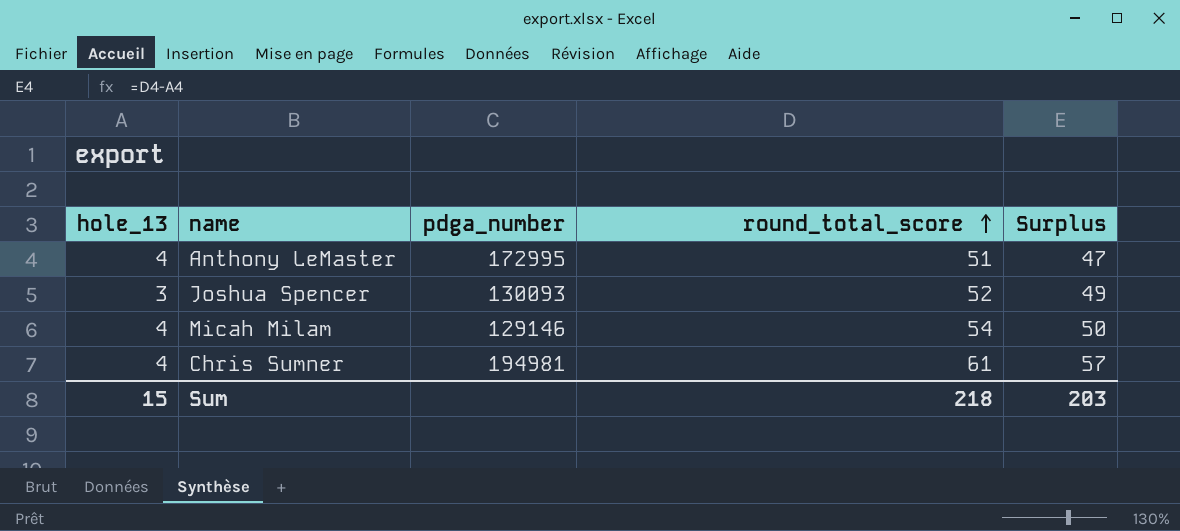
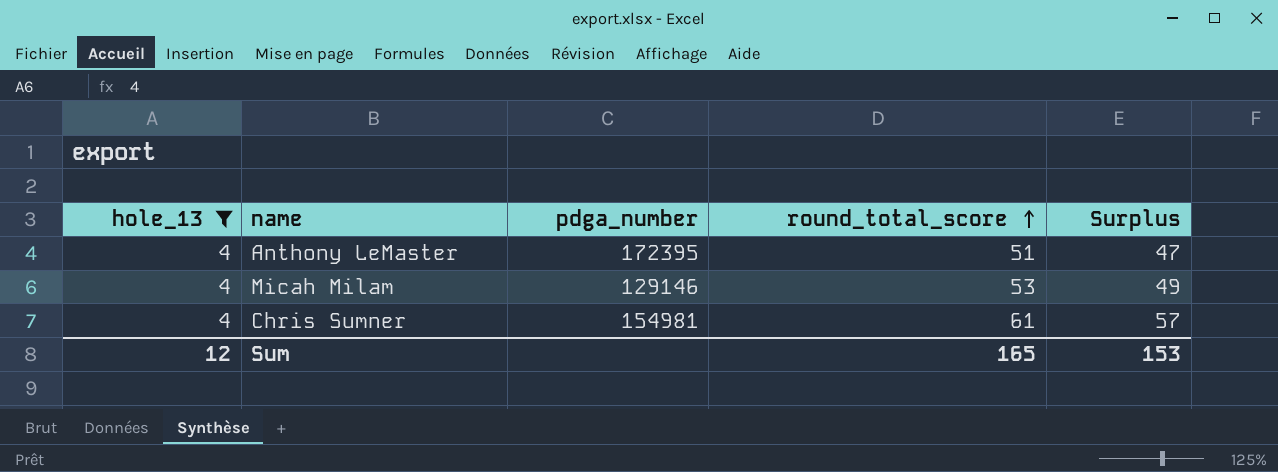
filter: none -> hole_13 = 4
Anthony LeMaster | pdga_number: 172995 -> 172395
Micah Milam | round_total_score: 54 -> 53
Micah Milam | Surplus: 50 -> 49
Chris Sumner | pdga_number: 194981 -> 154981
Sum | hole_13: 15 -> 12
Sum | round_total_score: 218 -> 165
Sum | Surplus: 203 -> 153

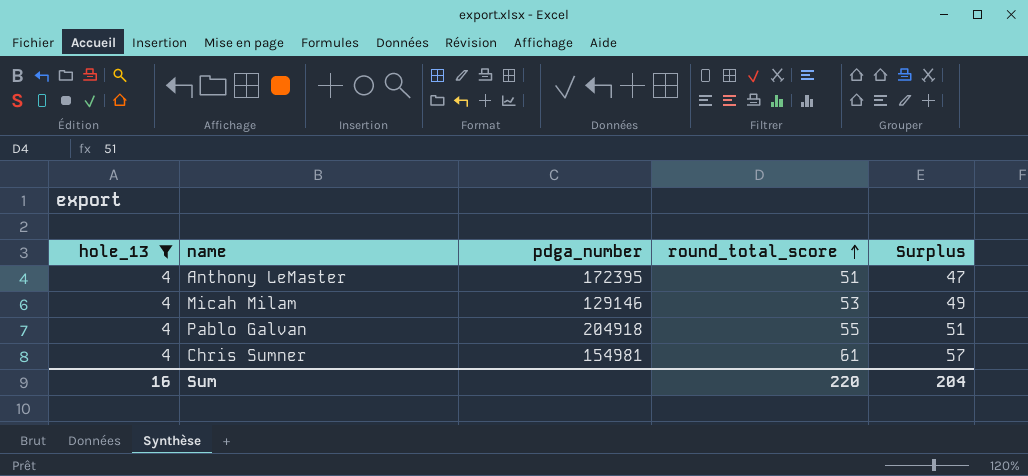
row Pablo Galvan: none -> 4 | 204918 | 55 | 51
Sum | hole_13: 12 -> 16
Sum | round_total_score: 165 -> 220
Sum | Surplus: 153 -> 204

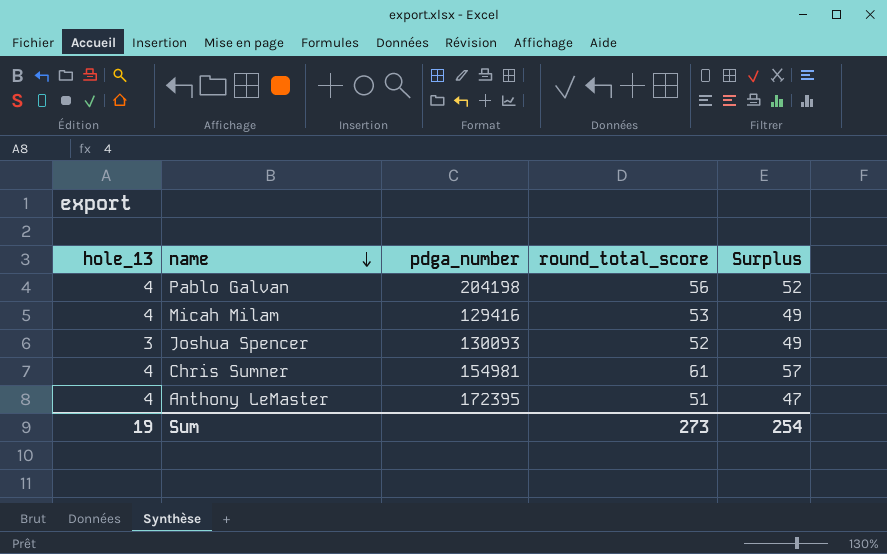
filter: hole_13 = 4 -> none
row order: round_total_score ascending -> name descending
Pablo Galvan | pdga_number: 204918 -> 204198
Pablo Galvan | round_total_score: 55 -> 56
Pablo Galvan | Surplus: 51 -> 52
Micah Milam | pdga_number: 129146 -> 129416
Sum | hole_13: 16 -> 19
Sum | round_total_score: 220 -> 273
Sum | Surplus: 204 -> 254

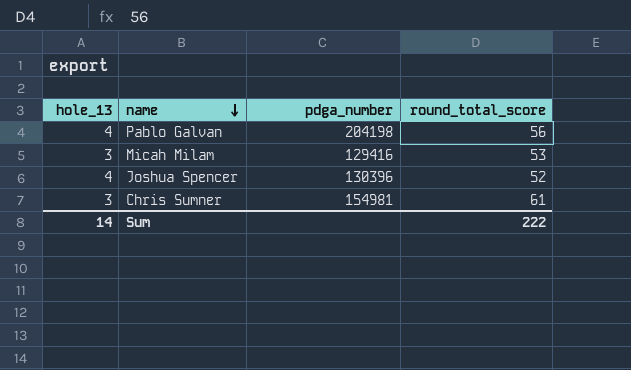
column Surplus | formula: [round_total_score] - [hole_13] -> none
row Anthony LeMaster: 4 | 172395 | 51 | 47 -> none
Micah Milam | hole_13: 4 -> 3
Joshua Spencer | hole_13: 3 -> 4
Joshua Spencer | pdga_number: 130093 -> 130396
Chris Sumner | hole_13: 4 -> 3
Sum | hole_13: 19 -> 14
Sum | round_total_score: 273 -> 222

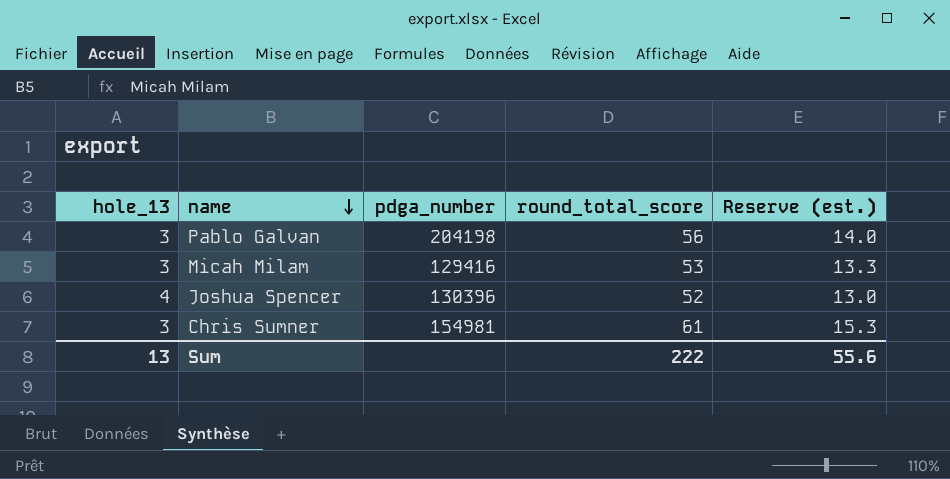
column Reserve (est.) | formula: none -> [round_total_score] * 0.25
Pablo Galvan | hole_13: 4 -> 3
Sum | hole_13: 14 -> 13

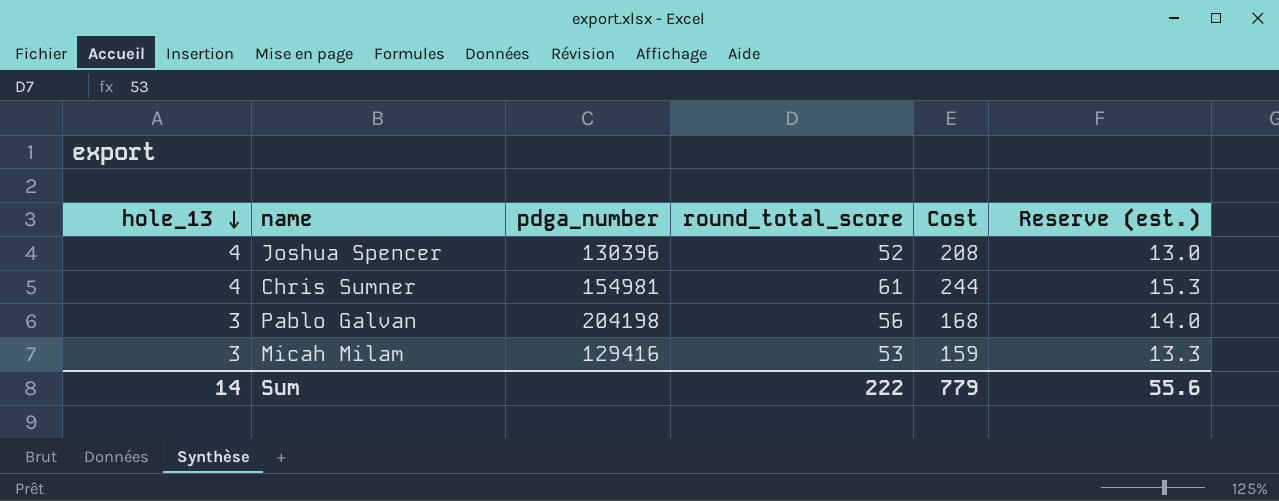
row order: name descending -> hole_13 descending
column Cost | formula: none -> [hole_13] * [round_total_score]
Chris Sumner | hole_13: 3 -> 4
Sum | hole_13: 13 -> 14

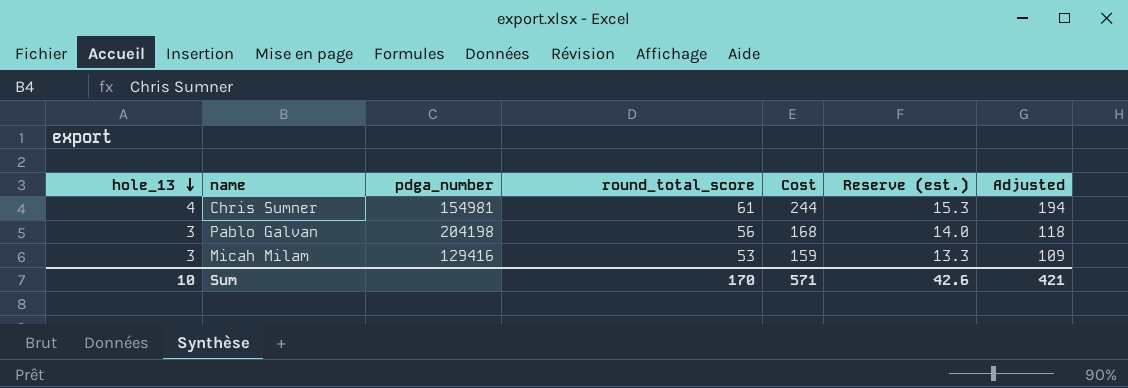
column Adjusted | formula: none -> [Cost] - 50
row Joshua Spencer: 4 | 130396 | 52 | 208 | 13.0 -> none
Sum | hole_13: 14 -> 10
Sum | round_total_score: 222 -> 170
Sum | Cost: 779 -> 571
Sum | Reserve (est.): 55.6 -> 42.6

